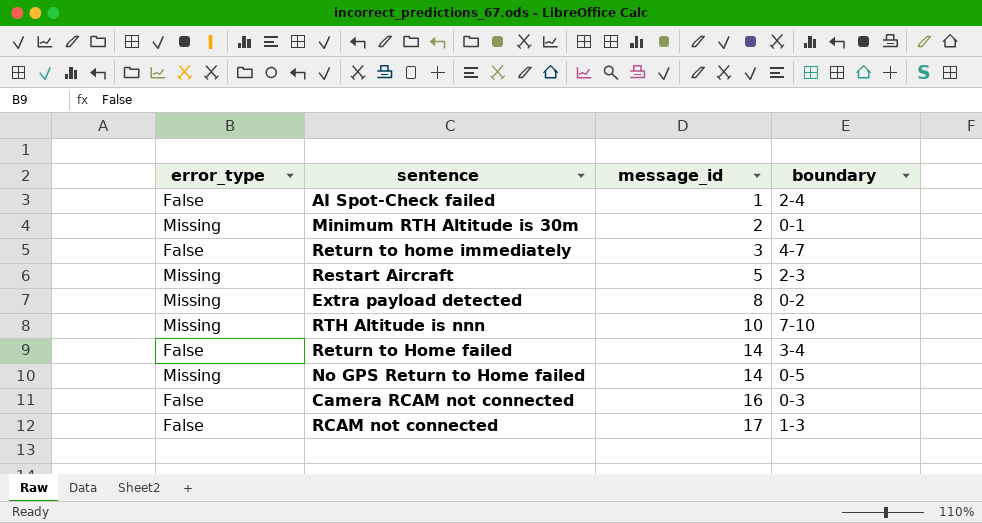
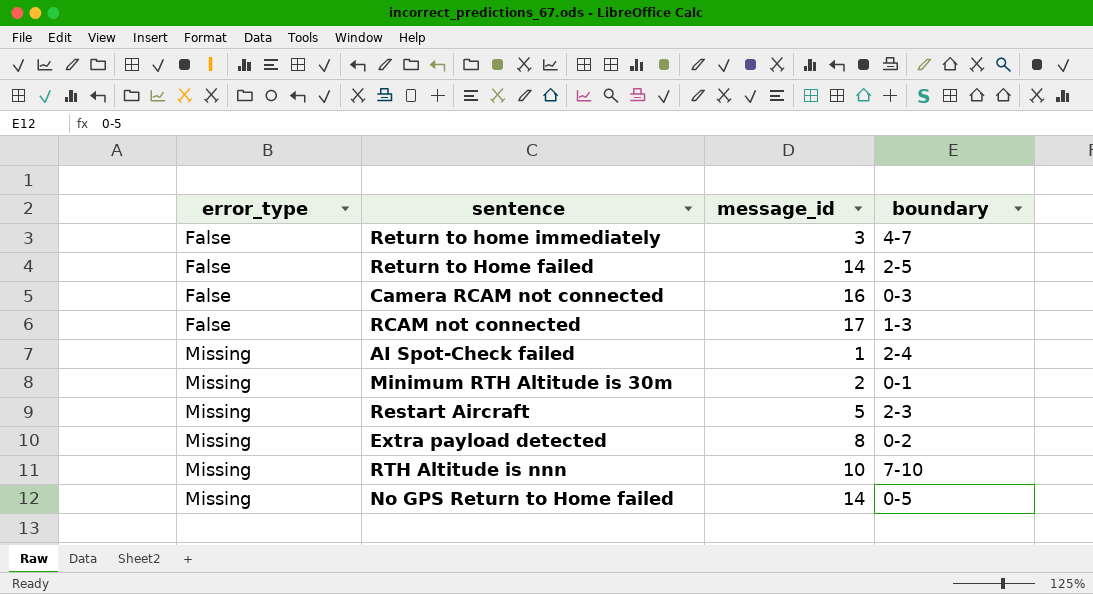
row order: message_id ascending -> error_type ascending
Return to Home failed | boundary: 3-4 -> 2-5
AI Spot-Check failed | error_type: False -> Missing

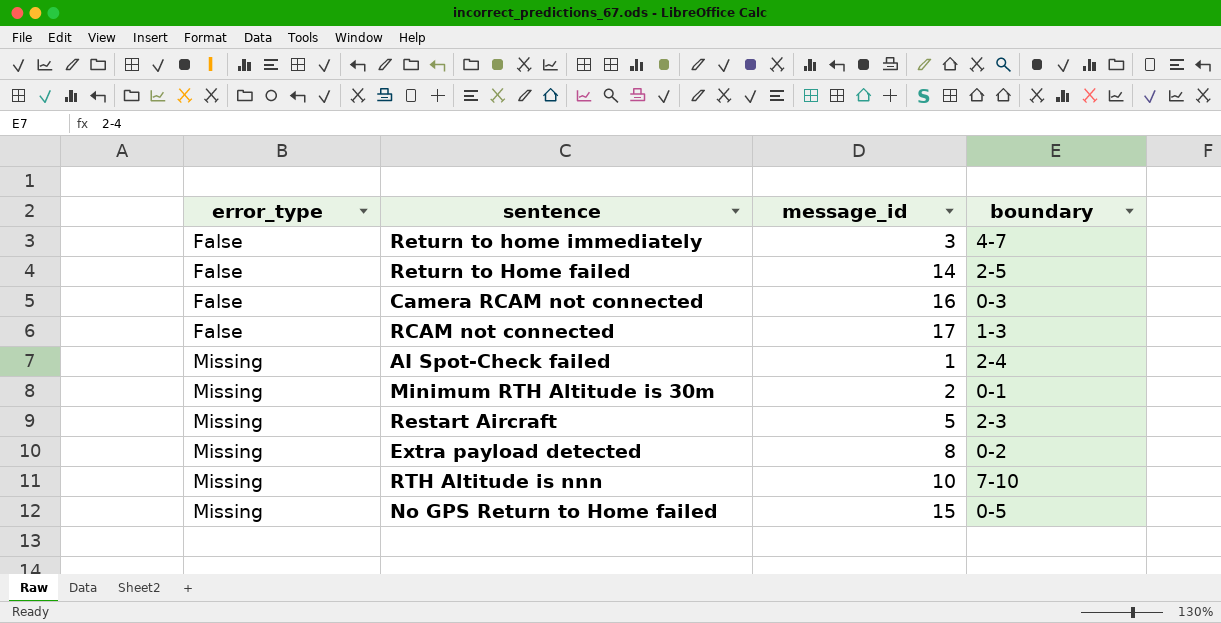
No GPS Return to Home failed | message_id: 14 -> 15

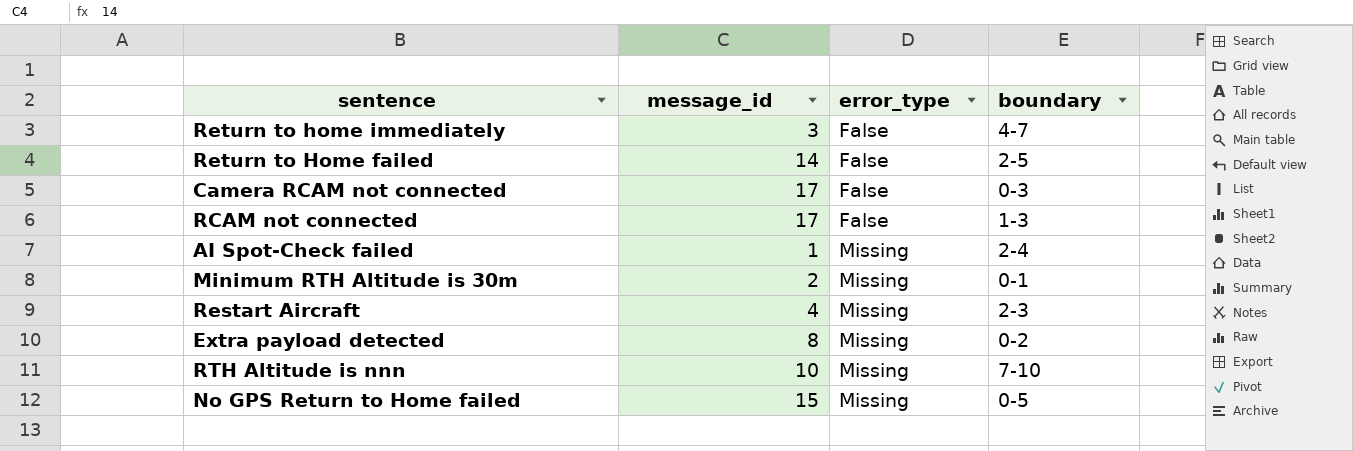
column error_type | position: 1 -> 3
Camera RCAM not connected | message_id: 16 -> 17
Restart Aircraft | message_id: 5 -> 4

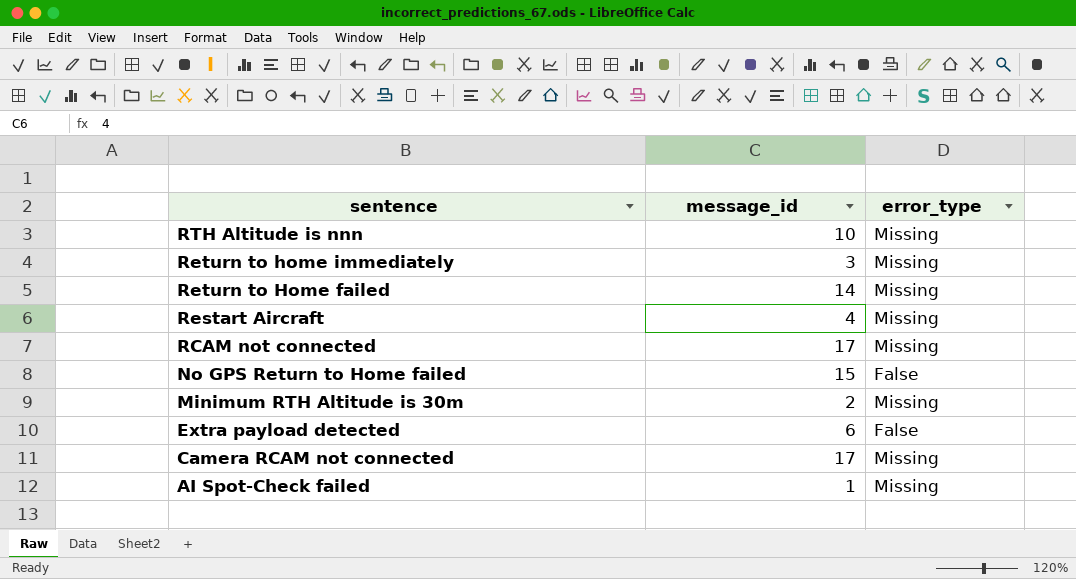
row order: error_type ascending -> sentence descending
column boundary | position: 4 -> none
Return to home immediately | error_type: False -> Missing
Return to Home failed | error_type: False -> Missing
RCAM not connected | error_type: False -> Missing
No GPS Return to Home failed | error_type: Missing -> False
Extra payload detected | message_id: 8 -> 6
Extra payload detected | error_type: Missing -> False
Camera RCAM not connected | error_type: False -> Missing

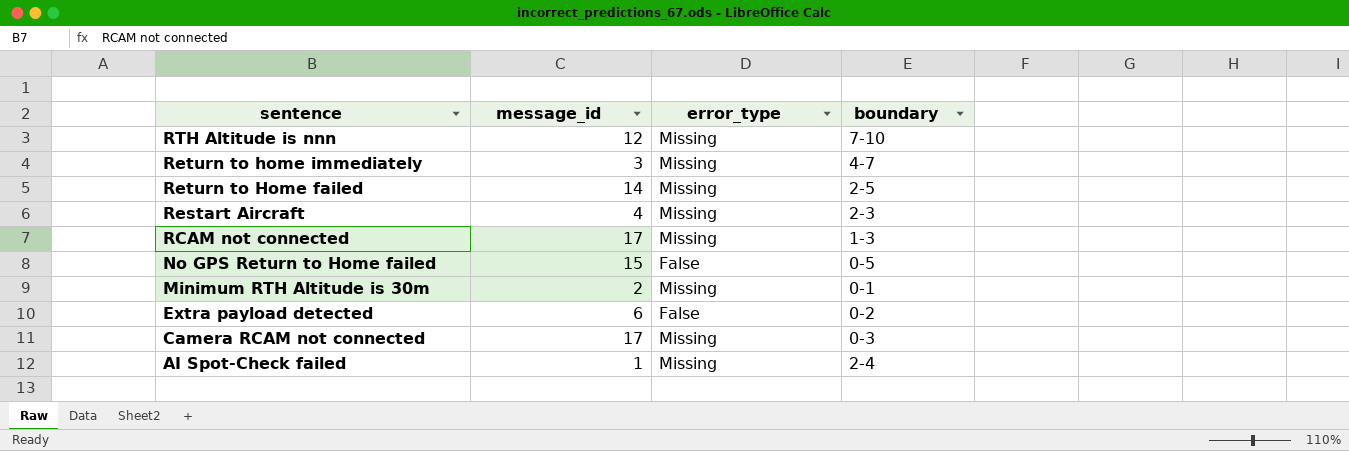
column boundary | position: none -> 4
RTH Altitude is nnn | message_id: 10 -> 12

